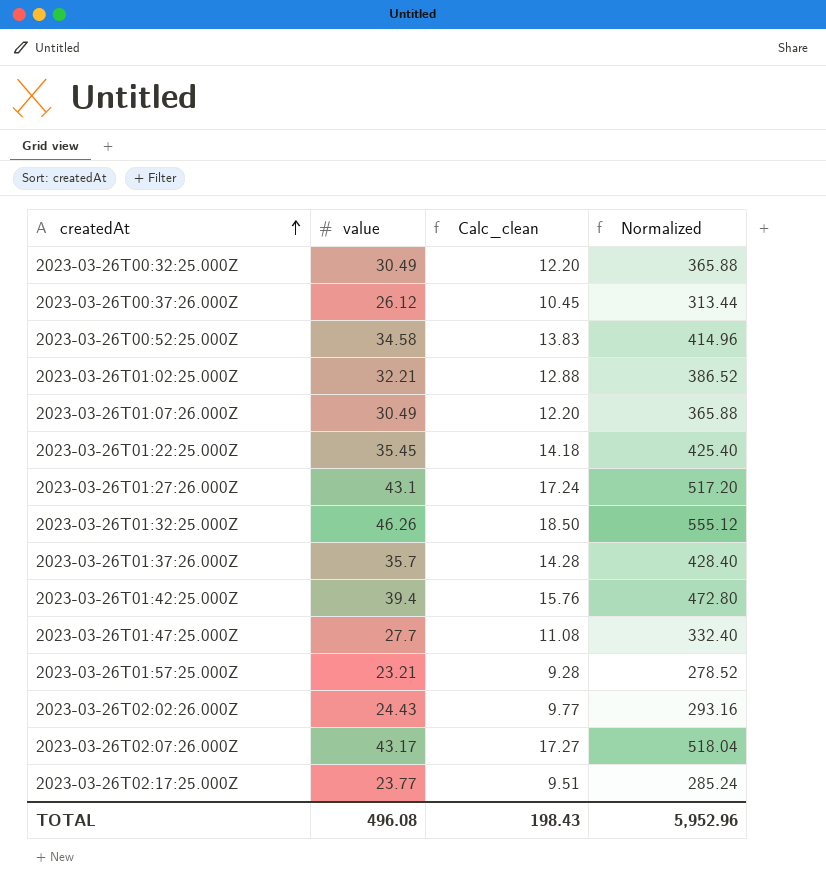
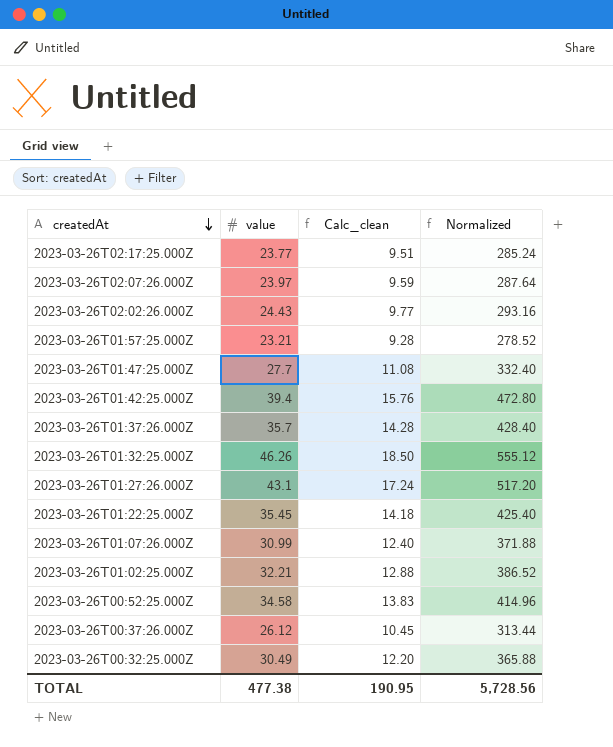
row order: createdAt ascending -> createdAt descending
2023-03-26T02:07:26.000Z | value: 43.17 -> 23.97
2023-03-26T02:07:26.000Z | Calc_clean: 17.27 -> 9.59
2023-03-26T02:07:26.000Z | Normalized: 518.04 -> 287.64
2023-03-26T01:07:26.000Z | value: 30.49 -> 30.99
2023-03-26T01:07:26.000Z | Calc_clean: 12.20 -> 12.40
2023-03-26T01:07:26.000Z | Normalized: 365.88 -> 371.88
TOTAL | value: 496.08 -> 477.38
TOTAL | Calc_clean: 198.43 -> 190.95
TOTAL | Normalized: 5,952.96 -> 5,728.56

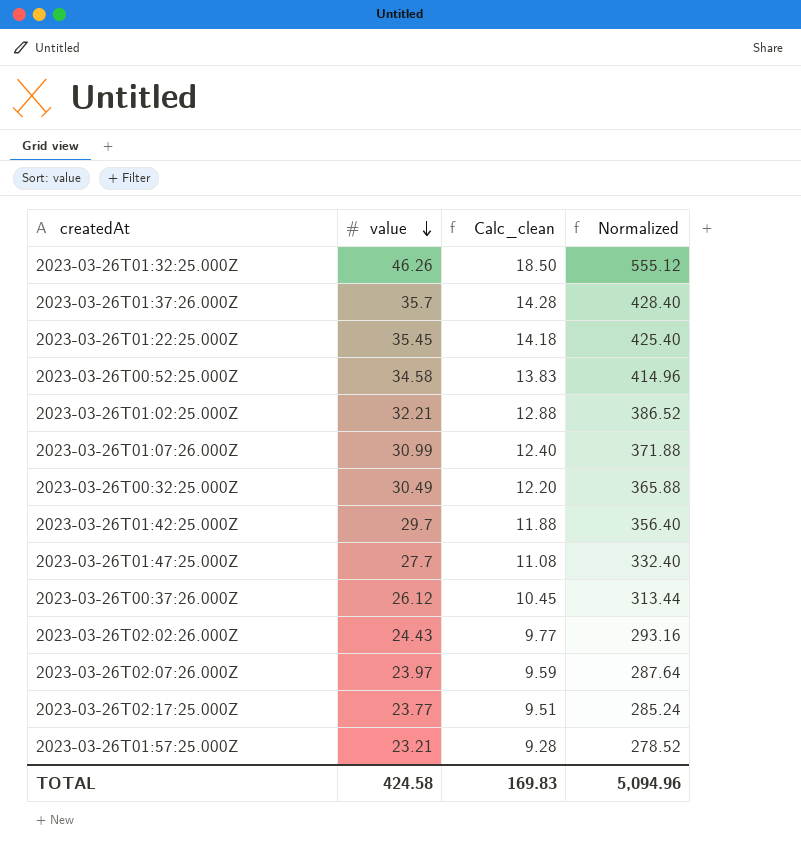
row order: createdAt descending -> value descending
row 2023-03-26T01:27:26.000Z: 43.1 | 17.24 | 517.20 -> none
2023-03-26T01:42:25.000Z | value: 39.4 -> 29.7
2023-03-26T01:42:25.000Z | Calc_clean: 15.76 -> 11.88
2023-03-26T01:42:25.000Z | Normalized: 472.80 -> 356.40
TOTAL | value: 477.38 -> 424.58
TOTAL | Calc_clean: 190.95 -> 169.83
TOTAL | Normalized: 5,728.56 -> 5,094.96

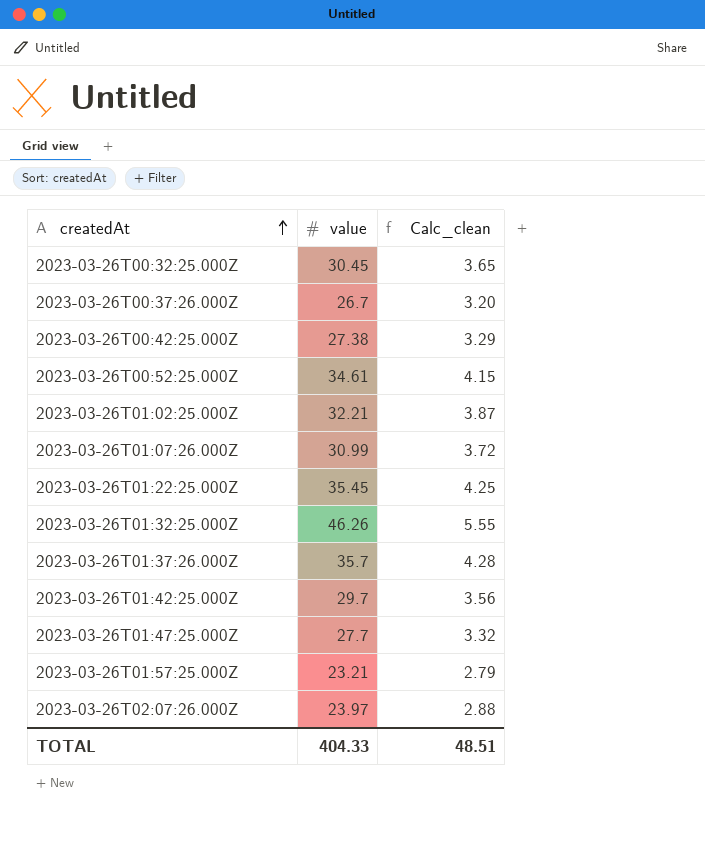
row order: value descending -> createdAt ascending
column Normalized | formula: [value] * 12 -> none
column Calc_clean | formula: [value] * 0.4 -> [value] * 0.12
row 2023-03-26T02:02:26.000Z: 24.43 | 9.77 | 293.16 -> none
row 2023-03-26T02:17:25.000Z: 23.77 | 9.51 | 285.24 -> none
2023-03-26T00:32:25.000Z | value: 30.49 -> 30.45
2023-03-26T00:37:26.000Z | value: 26.12 -> 26.7
row 2023-03-26T00:42:25.000Z: none -> 27.38 | 3.29
2023-03-26T00:52:25.000Z | value: 34.58 -> 34.61
TOTAL | value: 424.58 -> 404.33
TOTAL | Calc_clean: 169.83 -> 48.51

